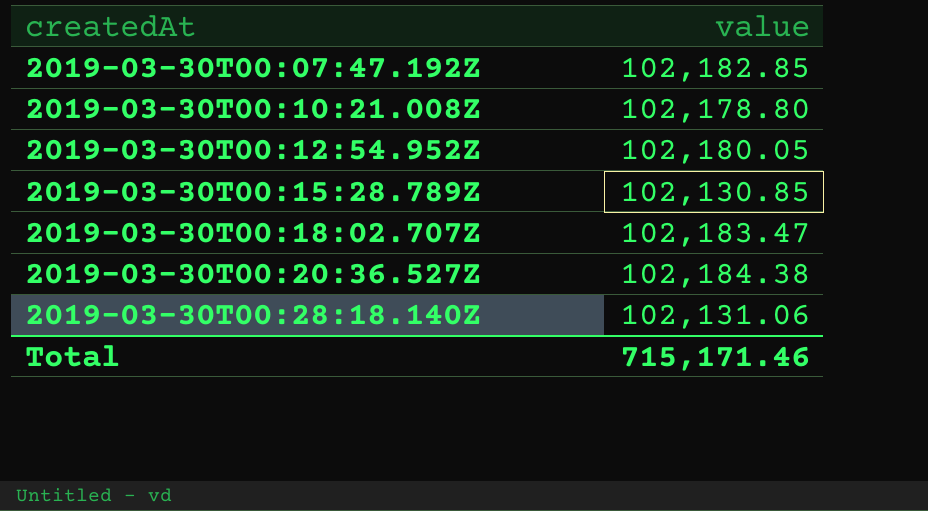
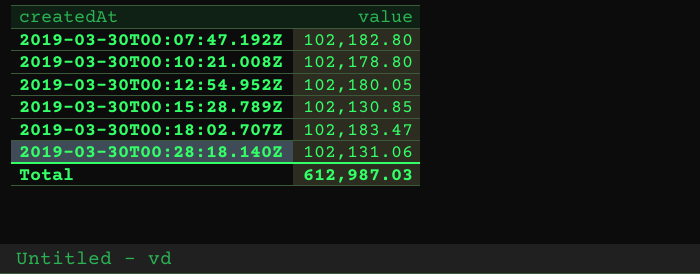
row 2019-03-30T00:20:36.527Z: 102,184.38 -> none
2019-03-30T00:07:47.192Z | value: 102,182.85 -> 102,182.80
Total | value: 715,171.46 -> 612,987.03

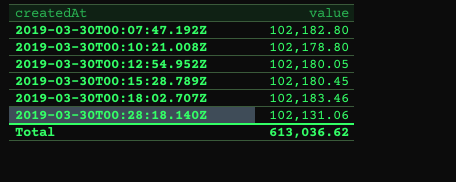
2019-03-30T00:15:28.789Z | value: 102,130.85 -> 102,180.45
2019-03-30T00:18:02.707Z | value: 102,183.47 -> 102,183.46
Total | value: 612,987.03 -> 613,036.62

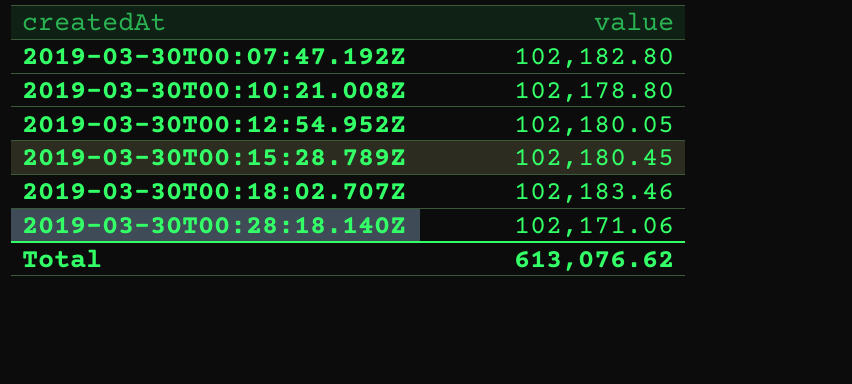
2019-03-30T00:28:18.140Z | value: 102,131.06 -> 102,171.06
Total | value: 613,036.62 -> 613,076.62

